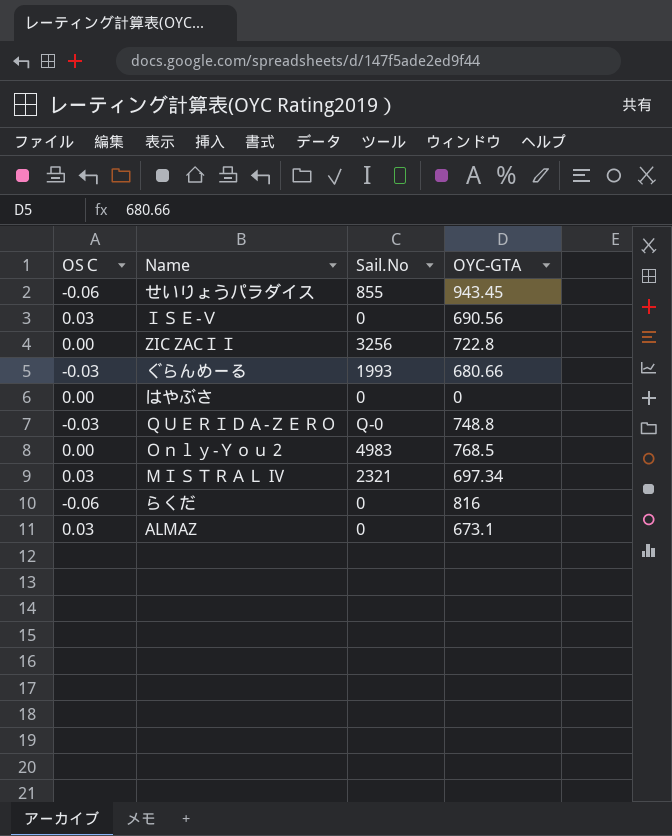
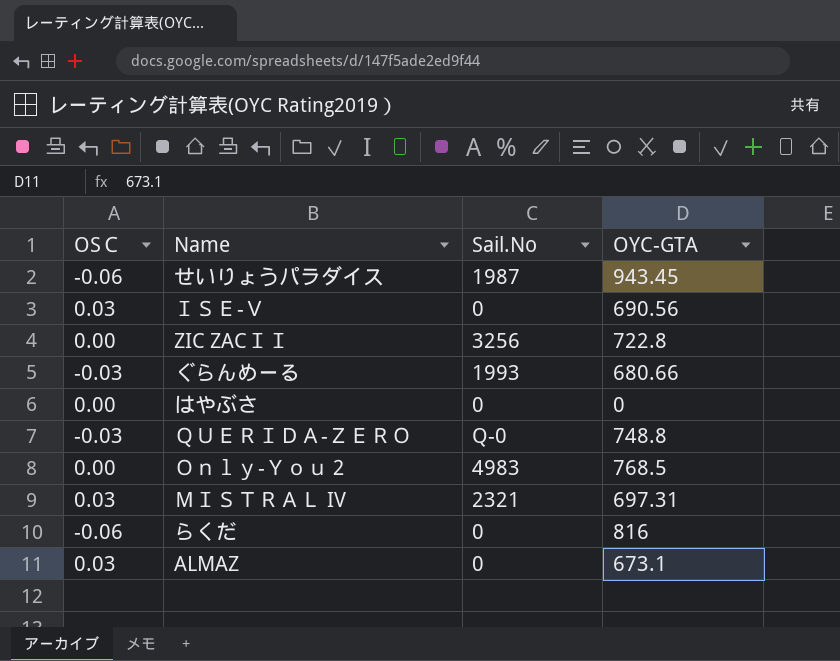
せいりょうパラダイス | Sail.No: 855 -> 1987
ＭＩＳＴＲＡＬ Ⅳ | OYC-GTA: 697.34 -> 697.31

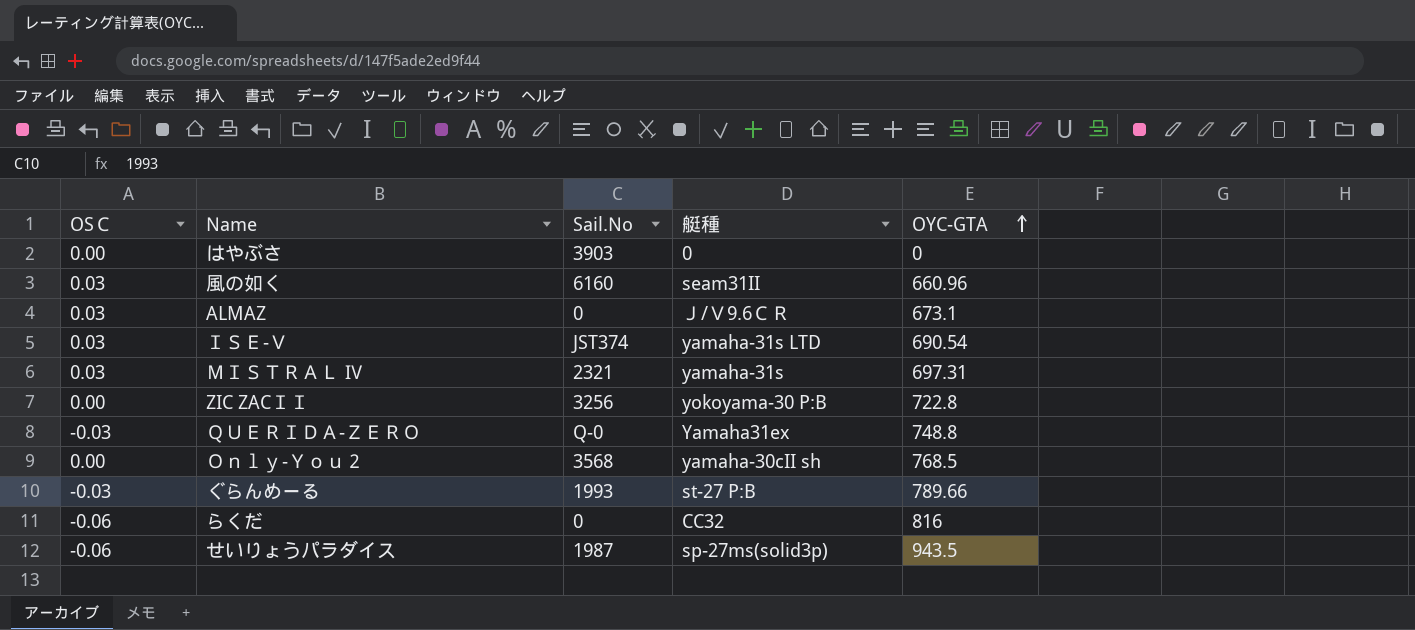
row order: none -> OYC-GTA ascending
column 艇種 | position: none -> 4
はやぶさ | Sail.No: 0 -> 3903
row 風の如く: none -> 0.03 | 6160 | seam31II | 660.96
ＩＳＥ-Ｖ | Sail.No: 0 -> JST374
ＩＳＥ-Ｖ | OYC-GTA: 690.56 -> 690.54
Ｏｎｌｙ-Ｙｏｕ２ | Sail.No: 4983 -> 3568
ぐらんめーる | OYC-GTA: 680.66 -> 789.66
せいりょうパラダイス | OYC-GTA: 943.45 -> 943.5

